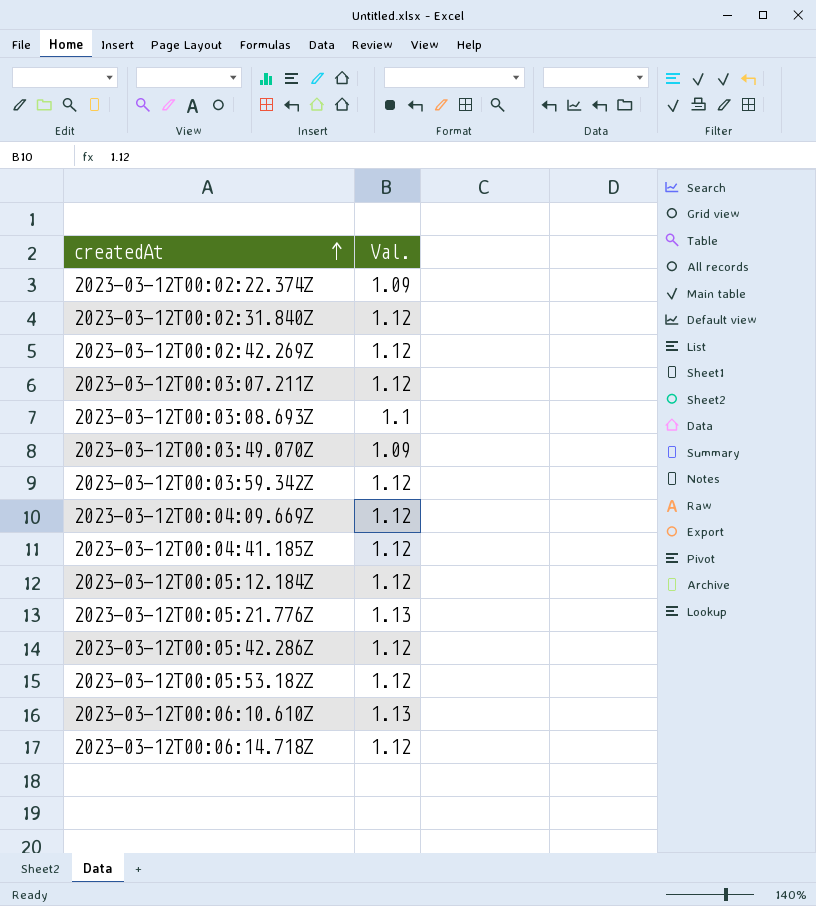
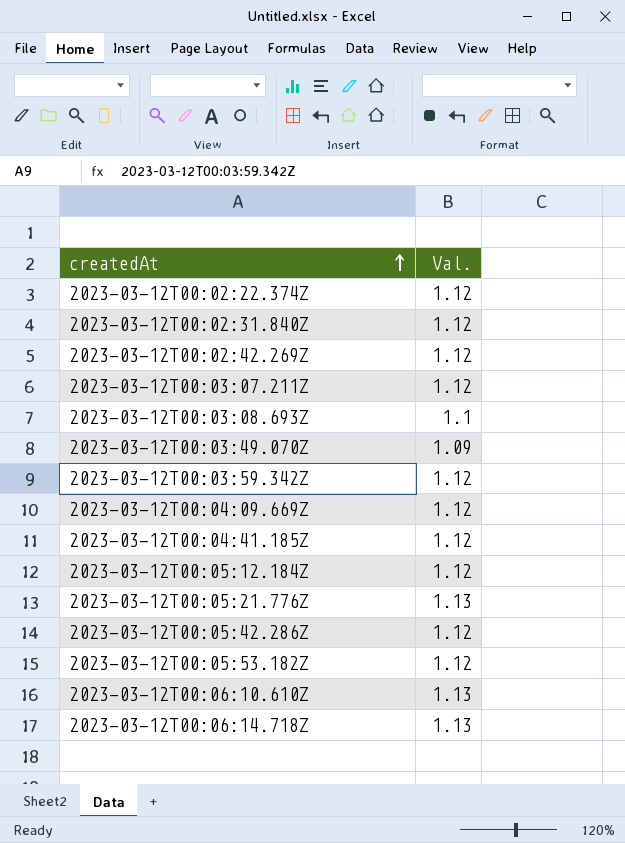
2023-03-12T00:02:22.374Z | Val.: 1.09 -> 1.12
2023-03-12T00:06:14.718Z | Val.: 1.12 -> 1.13

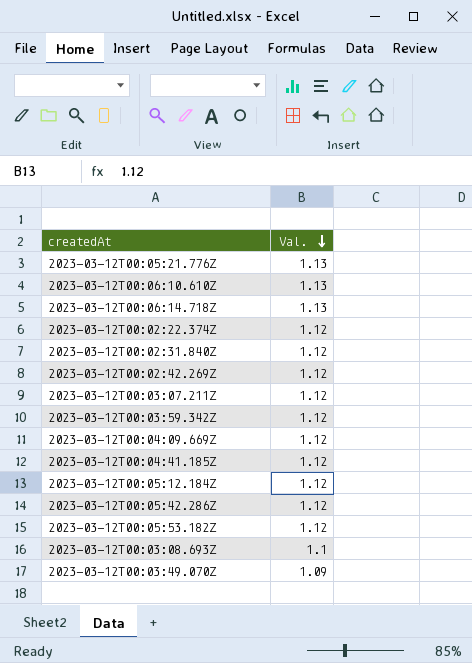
row order: createdAt ascending -> Val. descending

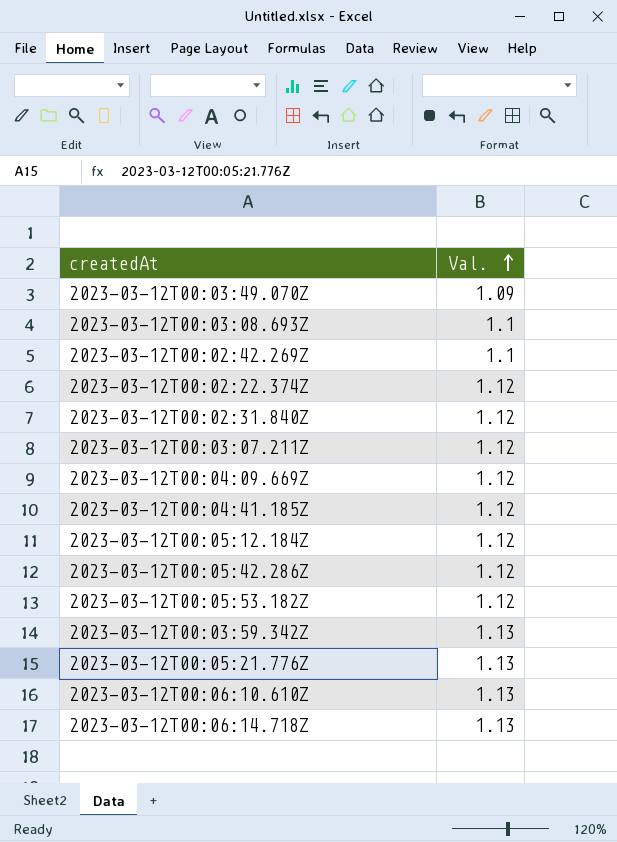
row order: Val. descending -> Val. ascending
2023-03-12T00:02:42.269Z | Val.: 1.12 -> 1.1
2023-03-12T00:03:59.342Z | Val.: 1.12 -> 1.13

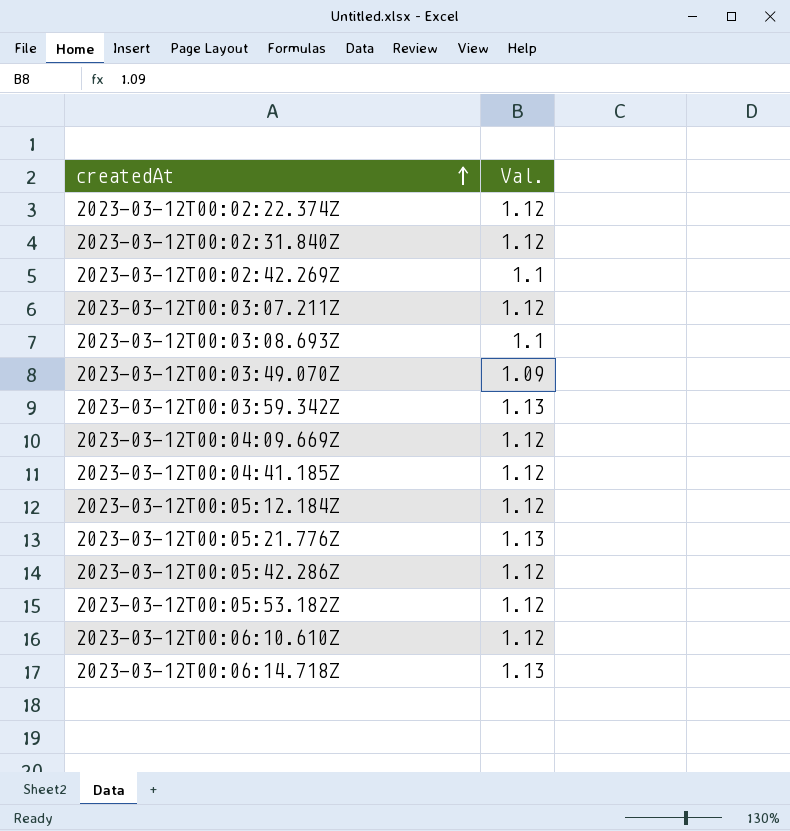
row order: Val. ascending -> createdAt ascending
2023-03-12T00:06:10.610Z | Val.: 1.13 -> 1.12

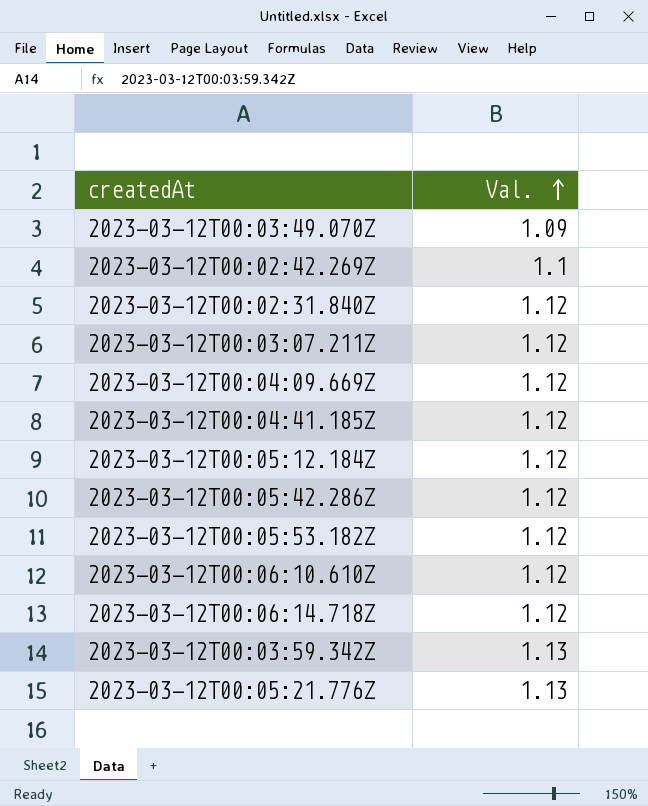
row order: createdAt ascending -> Val. ascending
row 2023-03-12T00:02:22.374Z: 1.12 -> none
row 2023-03-12T00:03:08.693Z: 1.1 -> none
2023-03-12T00:06:14.718Z | Val.: 1.13 -> 1.12

